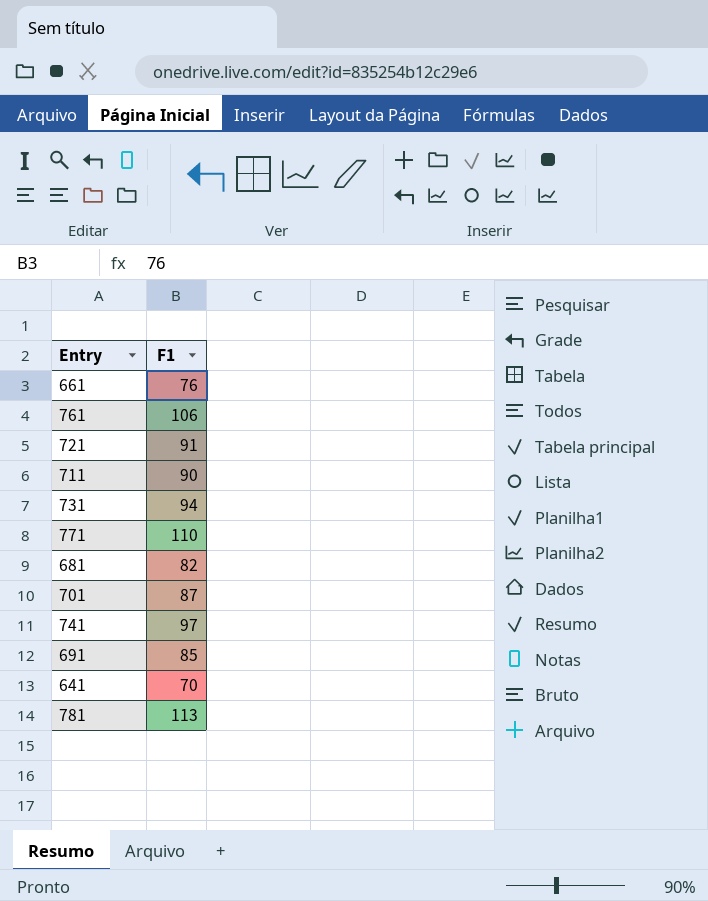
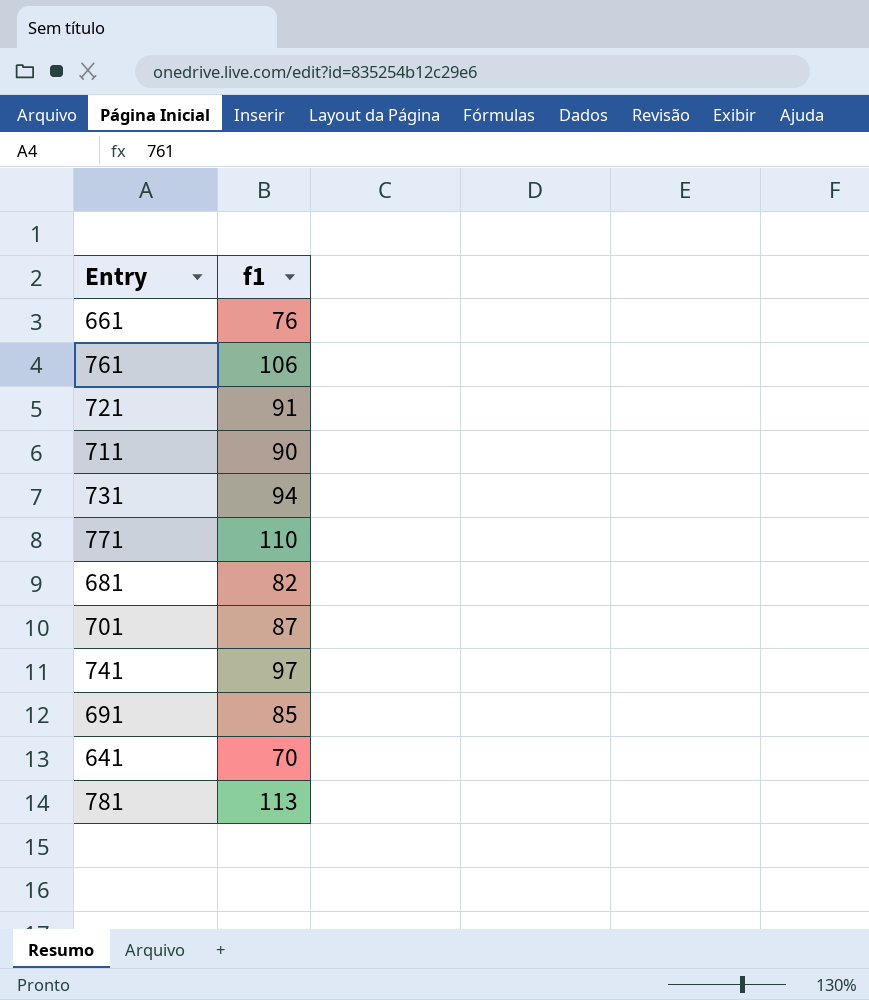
column name: F1 -> f1

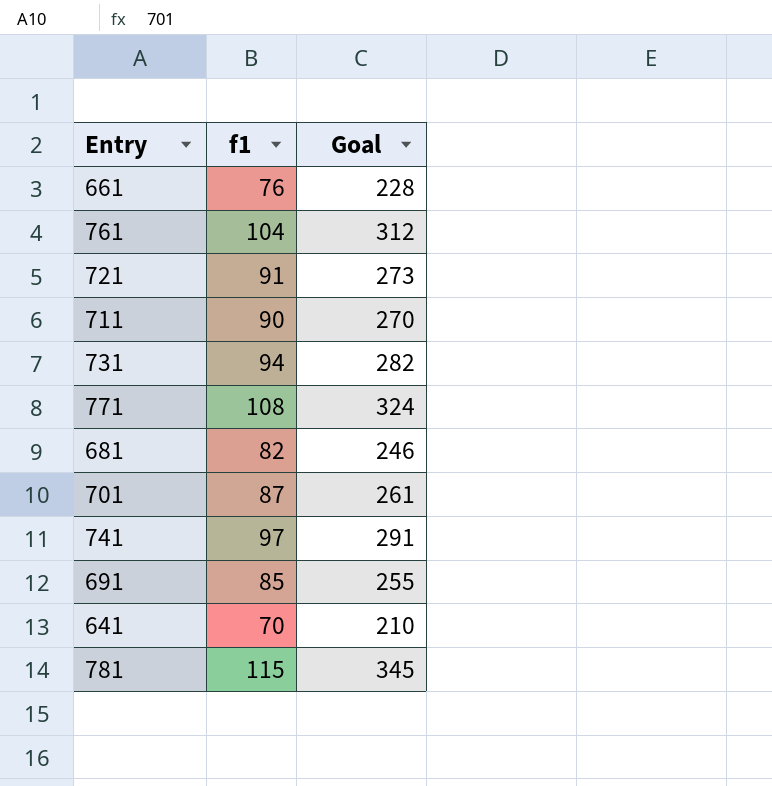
column Goal | formula: none -> [f1] * 3
761 | f1: 106 -> 104
771 | f1: 110 -> 108
781 | f1: 113 -> 115

